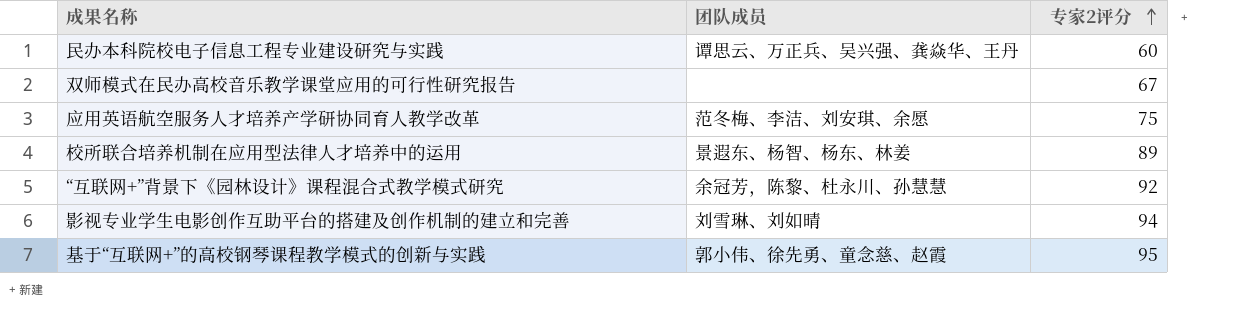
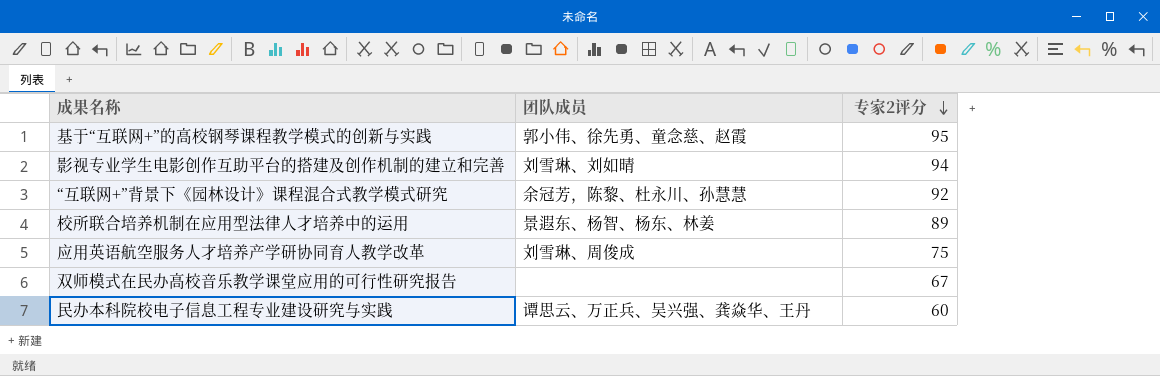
row order: 专家2评分 ascending -> 专家2评分 descending
应用英语航空服务人才培养产学研协同育人教学改革 | 团队成员: 范冬梅、李洁、刘安琪、余愿 -> 刘雪琳、周俊成

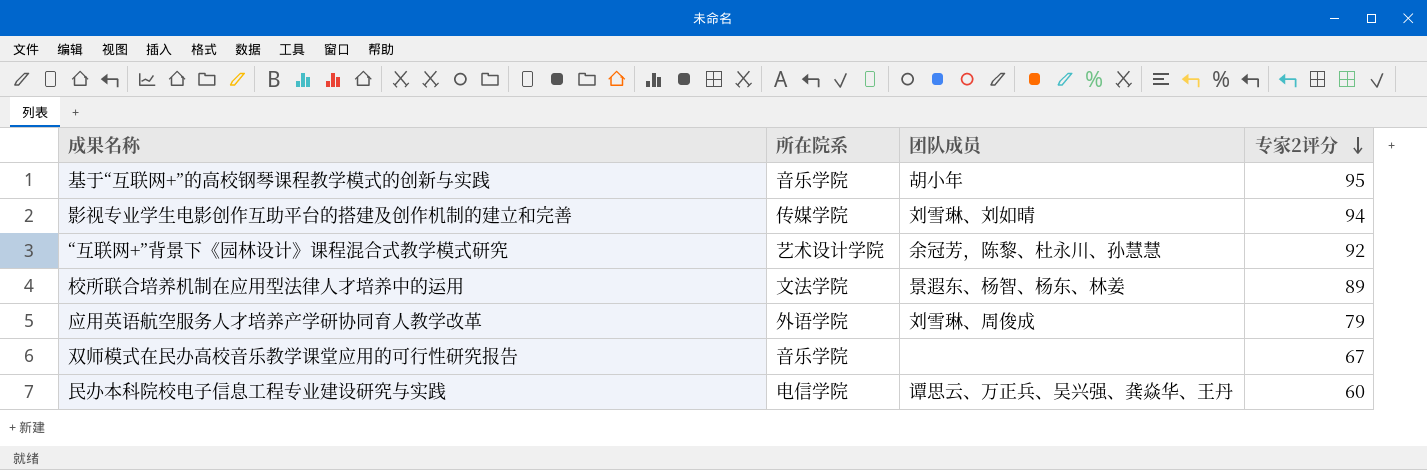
column 所在院系 | position: none -> 2
基于“互联网+”的高校钢琴课程教学模式的创新与实践 | 团队成员: 郭小伟、徐先勇、童念慈、赵霞 -> 胡小年
应用英语航空服务人才培养产学研协同育人教学改革 | 专家2评分: 75 -> 79

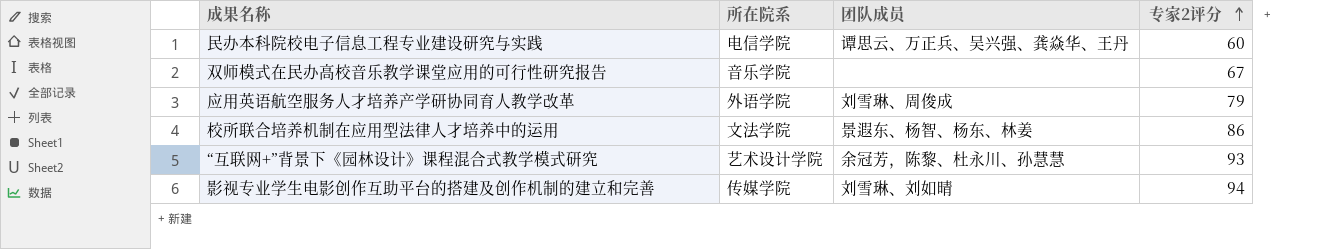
row order: 专家2评分 descending -> 专家2评分 ascending
row 基于“互联网+”的高校钢琴课程教学模式的创新与实践: 音乐学院 | 胡小年 | 95 -> none
校所联合培养机制在应用型法律人才培养中的运用 | 专家2评分: 89 -> 86
“互联网+”背景下《园林设计》课程混合式教学模式研究 | 专家2评分: 92 -> 93

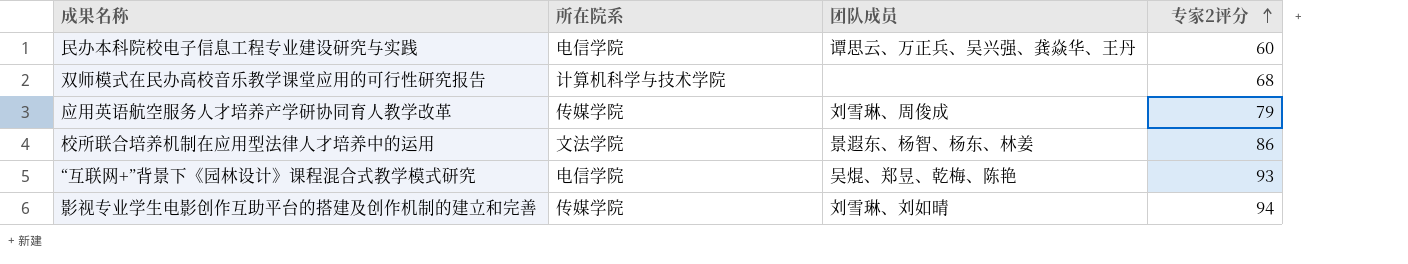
双师模式在民办高校音乐教学课堂应用的可行性研究报告 | 所在院系: 音乐学院 -> 计算机科学与技术学院
双师模式在民办高校音乐教学课堂应用的可行性研究报告 | 专家2评分: 67 -> 68
应用英语航空服务人才培养产学研协同育人教学改革 | 所在院系: 外语学院 -> 传媒学院
“互联网+”背景下《园林设计》课程混合式教学模式研究 | 所在院系: 艺术设计学院 -> 电信学院
“互联网+”背景下《园林设计》课程混合式教学模式研究 | 团队成员: 余冠芳，陈黎、杜永川、孙慧慧 -> 吴焜、郑昱、乾梅、陈艳

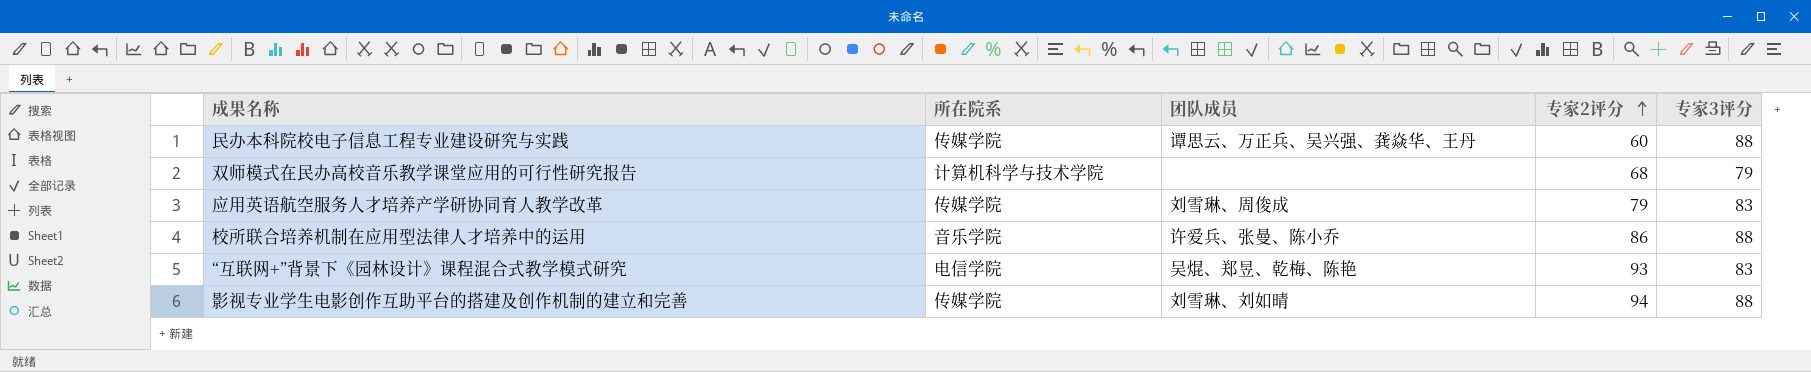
column 专家3评分 | position: none -> 5
民办本科院校电子信息工程专业建设研究与实践 | 所在院系: 电信学院 -> 传媒学院
校所联合培养机制在应用型法律人才培养中的运用 | 所在院系: 文法学院 -> 音乐学院
校所联合培养机制在应用型法律人才培养中的运用 | 团队成员: 景遐东、杨智、杨东、林姜 -> 许爱兵、张曼、陈小乔

